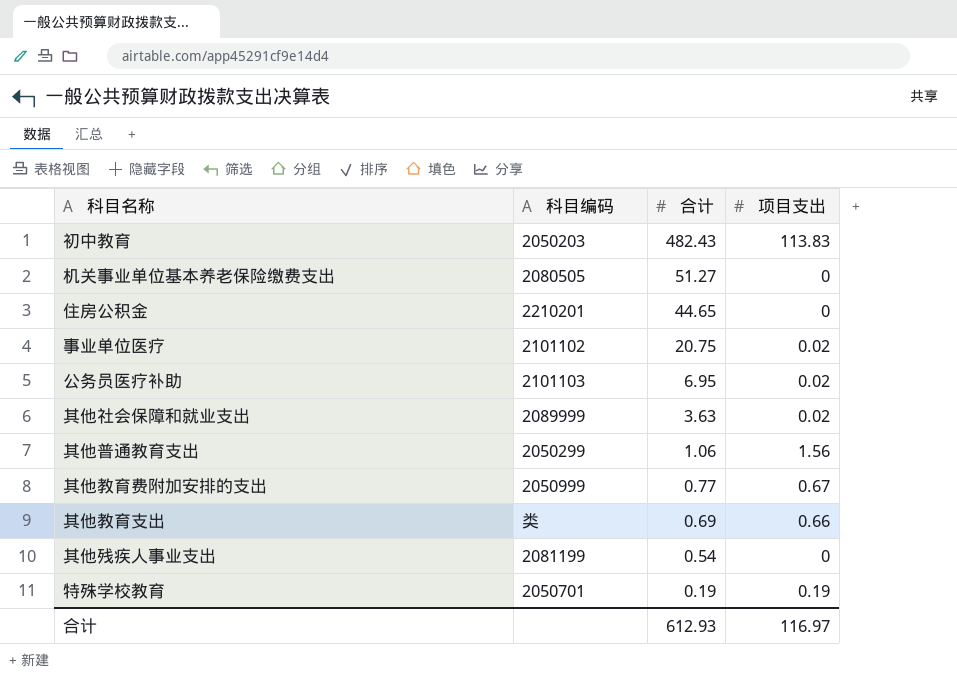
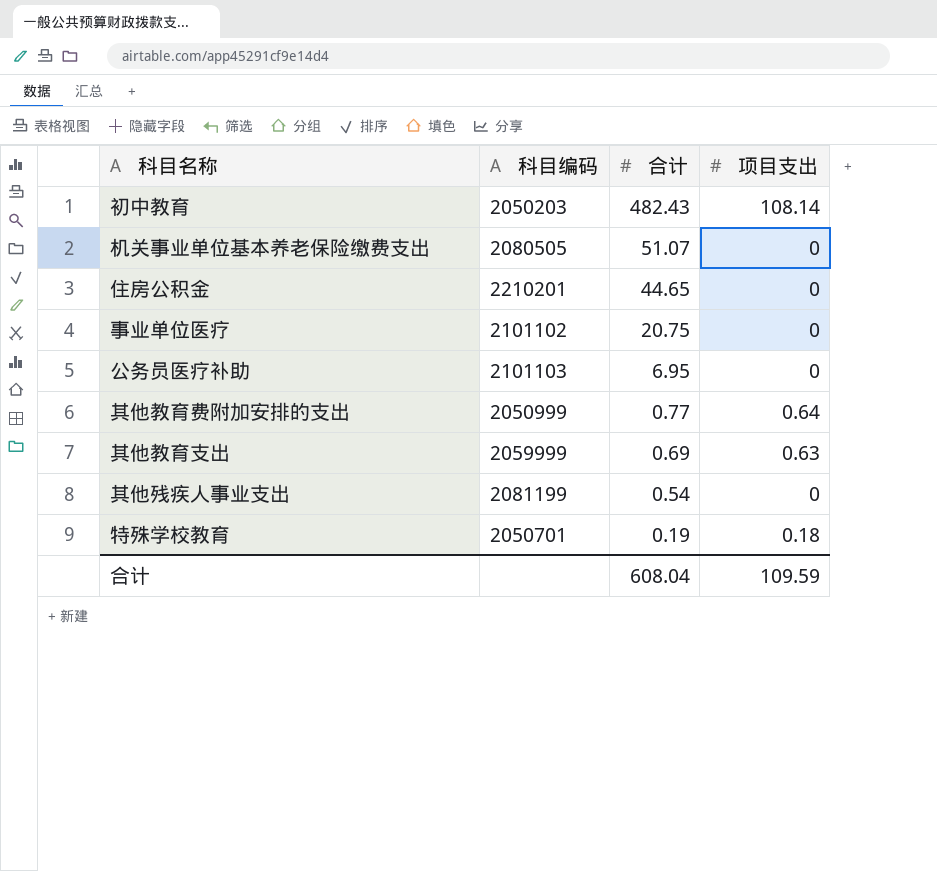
row 其他社会保障和就业支出: 2089999 | 3.63 | 0.02 -> none
row 其他普通教育支出: 2050299 | 1.06 | 1.56 -> none
初中教育 | 项目支出: 113.83 -> 108.14
机关事业单位基本养老保险缴费支出 | 合计: 51.27 -> 51.07
事业单位医疗 | 项目支出: 0.02 -> 0
公务员医疗补助 | 项目支出: 0.02 -> 0
其他教育费附加安排的支出 | 项目支出: 0.67 -> 0.64
其他教育支出 | 科目编码: 类 -> 2059999
其他教育支出 | 项目支出: 0.66 -> 0.63
特殊学校教育 | 项目支出: 0.19 -> 0.18
合计 | 合计: 612.93 -> 608.04
合计 | 项目支出: 116.97 -> 109.59

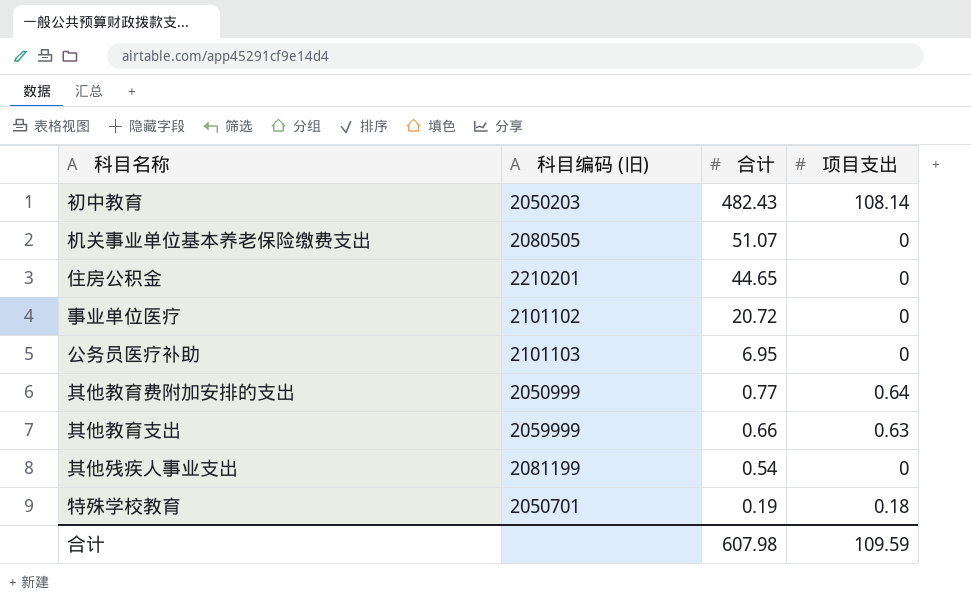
column name: 科目编码 -> 科目编码 (旧)
事业单位医疗 | 合计: 20.75 -> 20.72
其他教育支出 | 合计: 0.69 -> 0.66
合计 | 合计: 608.04 -> 607.98

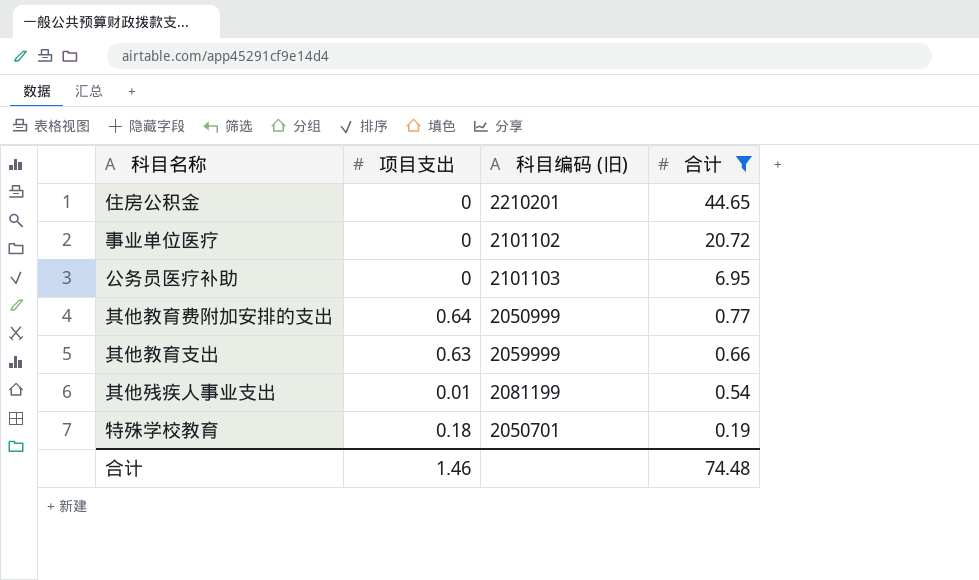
filter: none -> 合计 <= 44.65
column 项目支出 | position: 4 -> 2
其他残疾人事业支出 | 项目支出: 0 -> 0.01
合计 | 项目支出: 109.59 -> 1.46
合计 | 合计: 607.98 -> 74.48

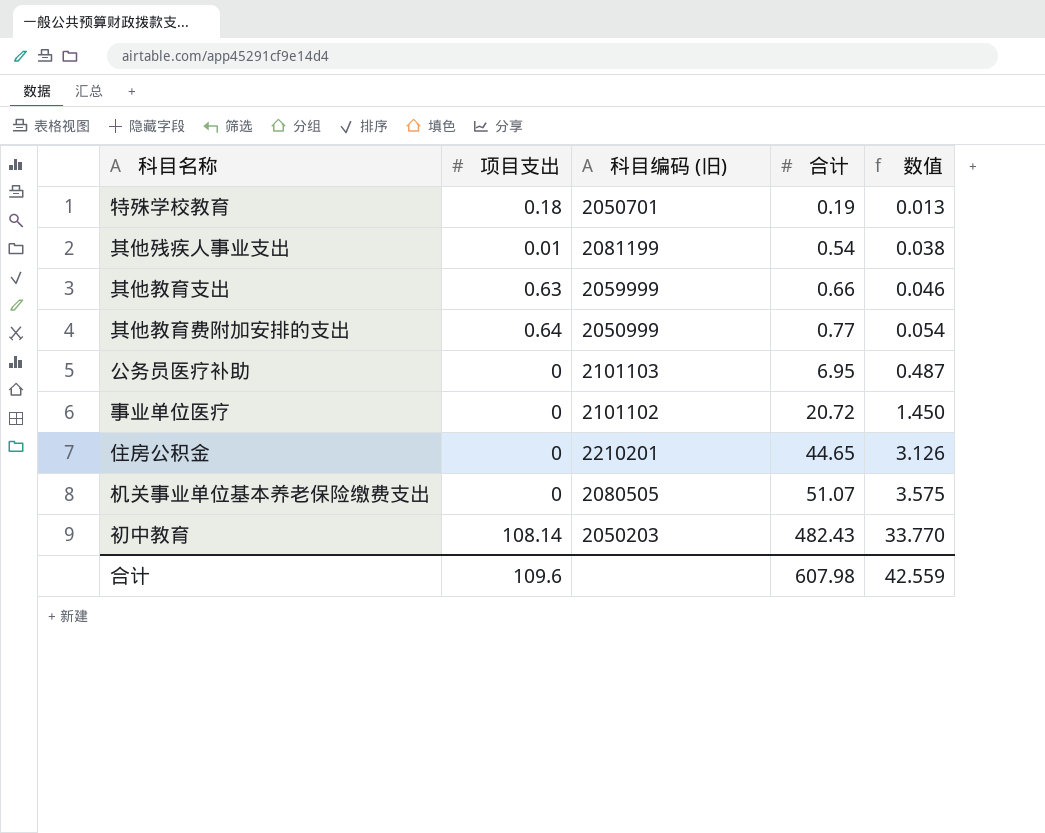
filter: 合计 <= 44.65 -> none
row order: 合计 descending -> 合计 ascending
column 数值 | formula: none -> [合计] * 0.07
合计 | 项目支出: 1.46 -> 109.6
合计 | 合计: 74.48 -> 607.98

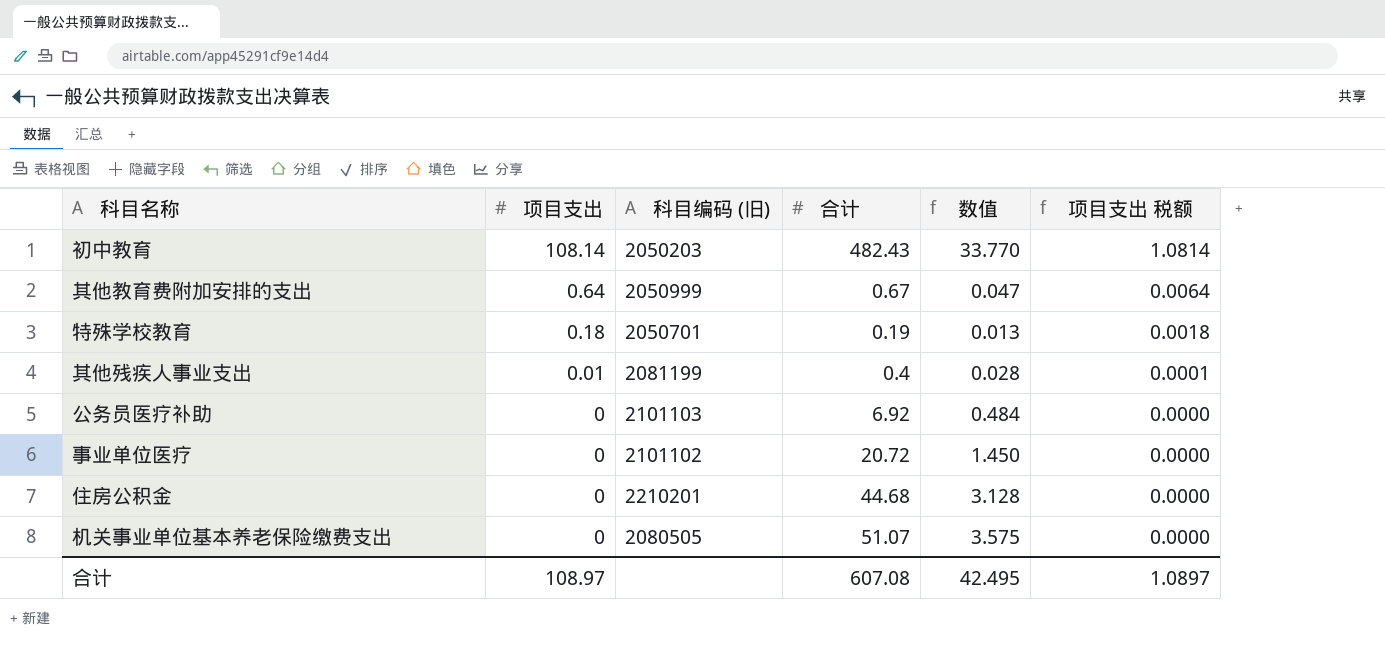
row order: 合计 ascending -> 项目支出 descending
column 项目支出 税额 | formula: none -> [项目支出] * 0.01
row 其他教育支出: 0.63 | 2059999 | 0.66 | 0.046 -> none
其他教育费附加安排的支出 | 合计: 0.77 -> 0.67
其他教育费附加安排的支出 | 数值: 0.054 -> 0.047
其他残疾人事业支出 | 合计: 0.54 -> 0.4
其他残疾人事业支出 | 数值: 0.038 -> 0.028
公务员医疗补助 | 合计: 6.95 -> 6.92
公务员医疗补助 | 数值: 0.487 -> 0.484
住房公积金 | 合计: 44.65 -> 44.68
住房公积金 | 数值: 3.126 -> 3.128
合计 | 项目支出: 109.6 -> 108.97
合计 | 合计: 607.98 -> 607.08
合计 | 数值: 42.559 -> 42.495

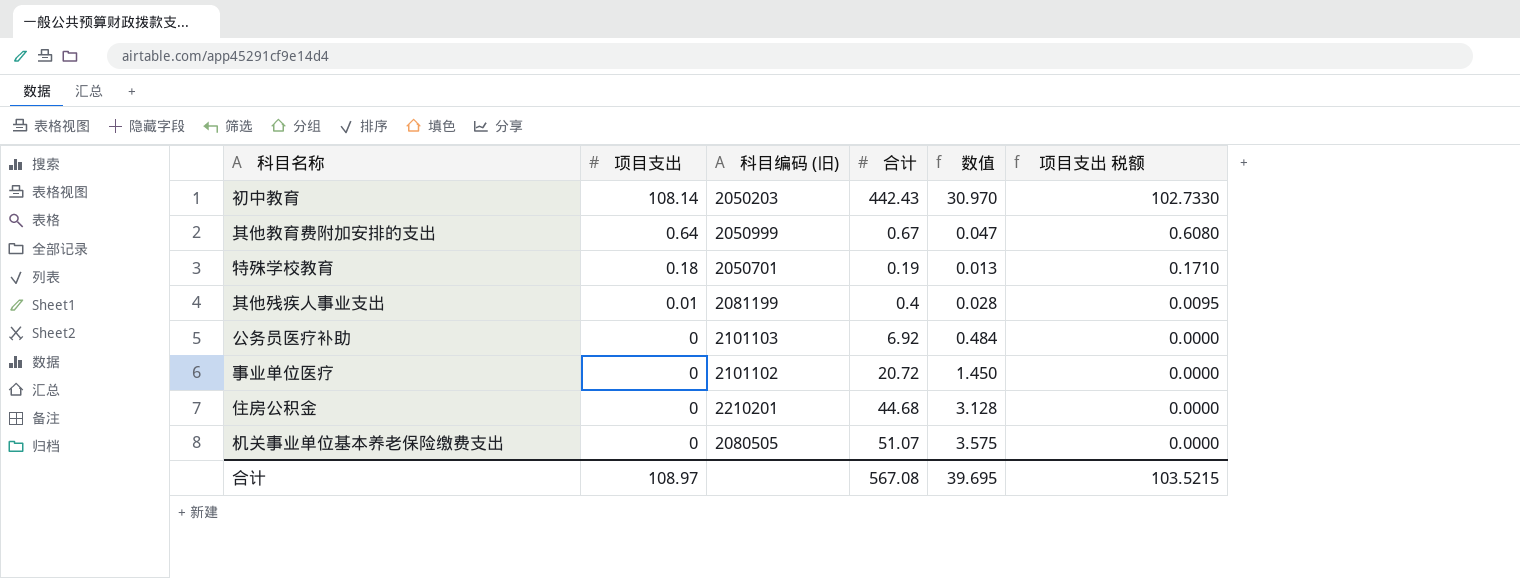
column 项目支出 税额 | formula: [项目支出] * 0.01 -> [项目支出] * 0.95
初中教育 | 合计: 482.43 -> 442.43
初中教育 | 数值: 33.770 -> 30.970
合计 | 合计: 607.08 -> 567.08
合计 | 数值: 42.495 -> 39.695
合计 | 项目支出 税额: 1.0897 -> 103.5215

